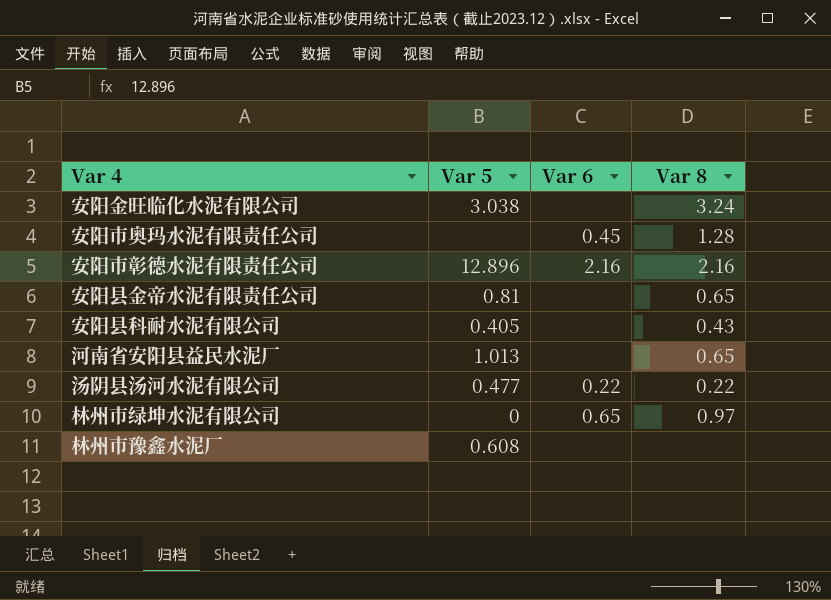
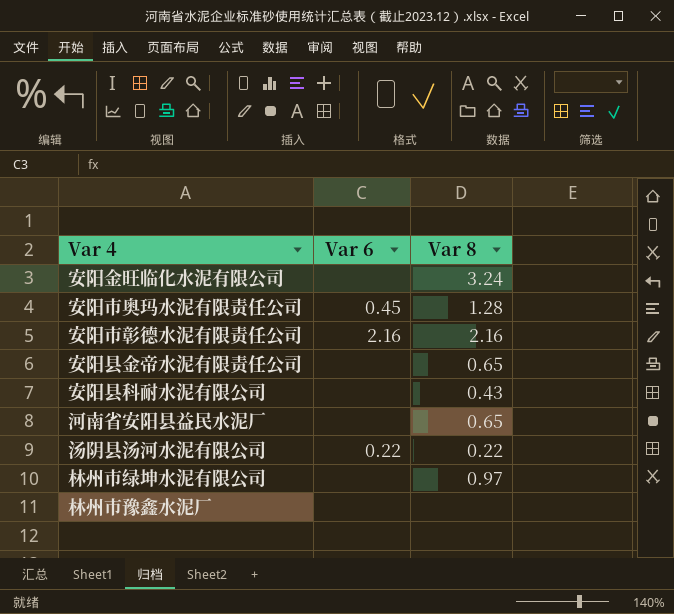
column Var 5 | position: 2 -> none
林州市绿坤水泥有限公司 | Var 6: 0.65 -> none

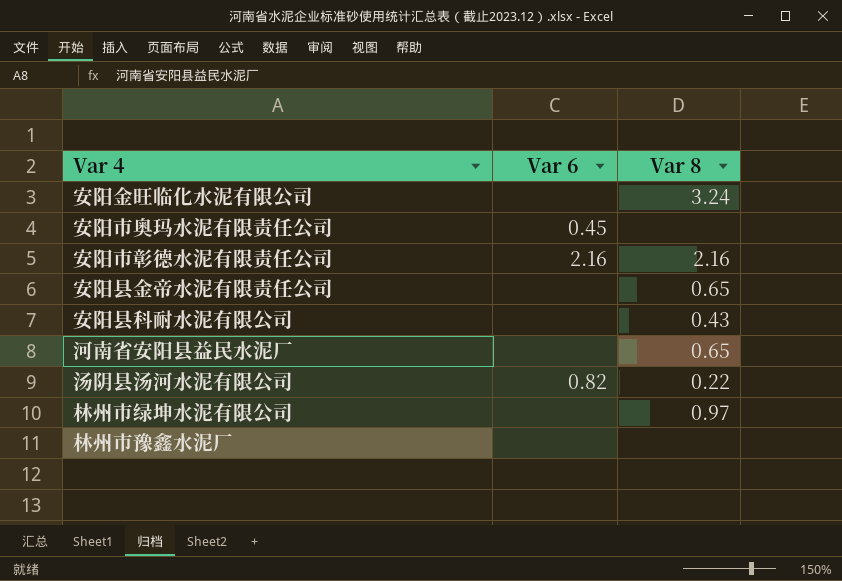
安阳市奥玛水泥有限责任公司 | Var 8: 1.28 -> none
汤阴县汤河水泥有限公司 | Var 6: 0.22 -> 0.82

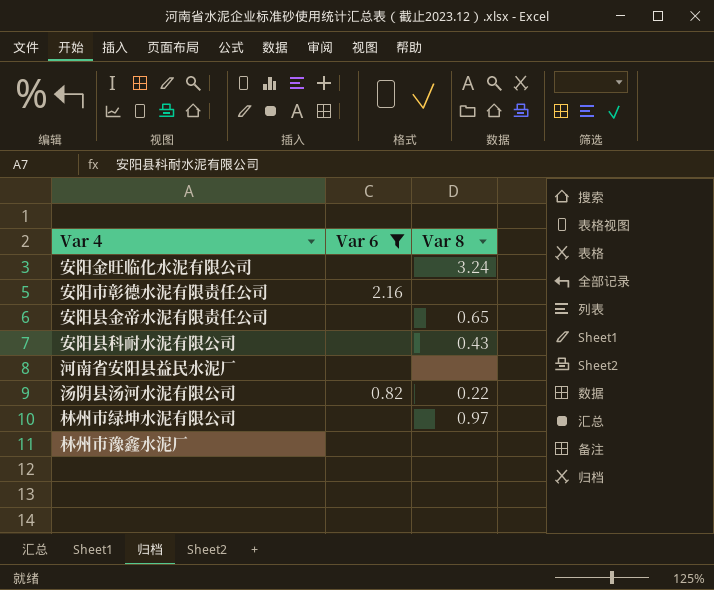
filter: none -> Var 6 != 0.45
安阳市彰德水泥有限责任公司 | Var 8: 2.16 -> none
河南省安阳县益民水泥厂 | Var 8: 0.65 -> none

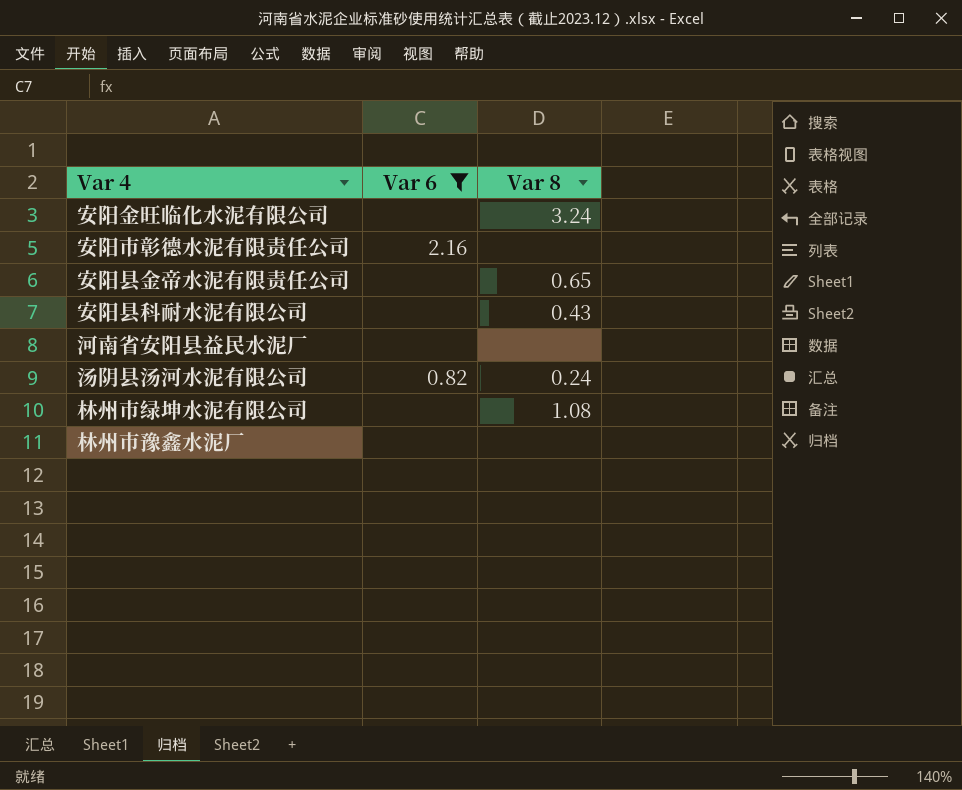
汤阴县汤河水泥有限公司 | Var 8: 0.22 -> 0.24
林州市绿坤水泥有限公司 | Var 8: 0.97 -> 1.08

